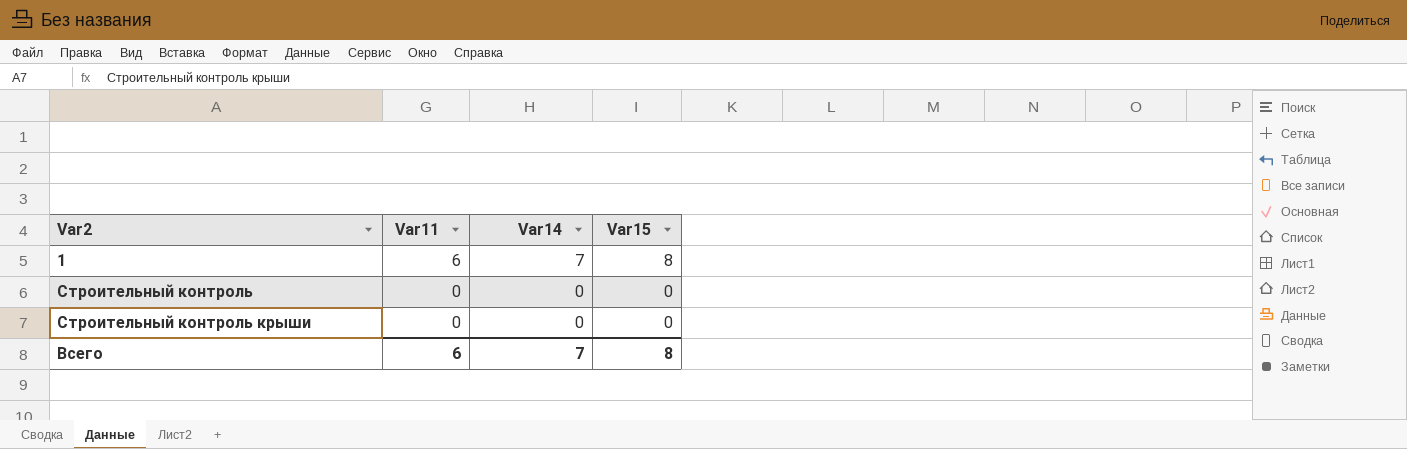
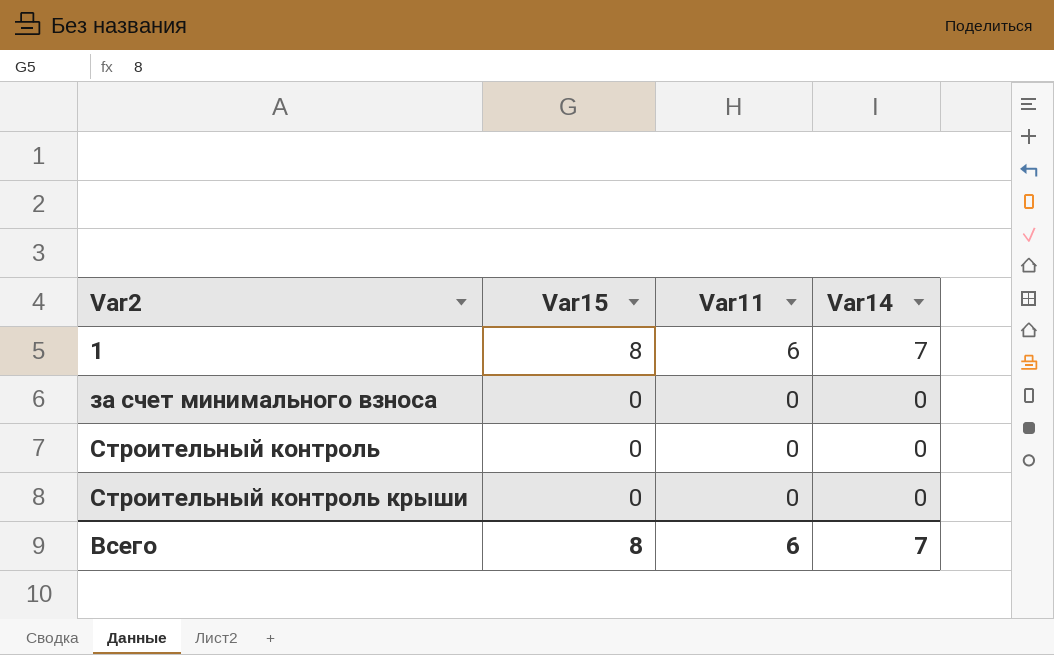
column Var15 | position: 4 -> 2
row за счет минимального взноса: none -> 0 | 0 | 0

